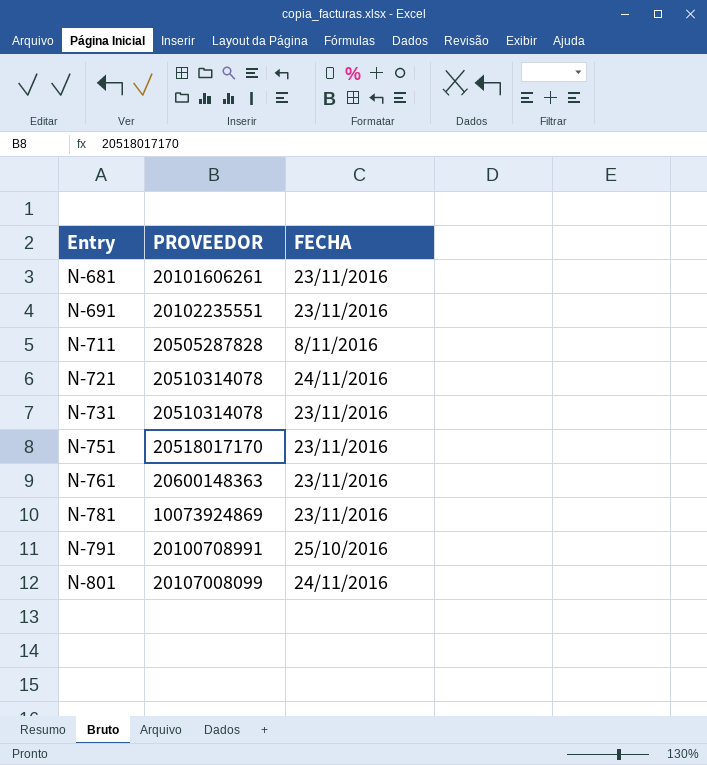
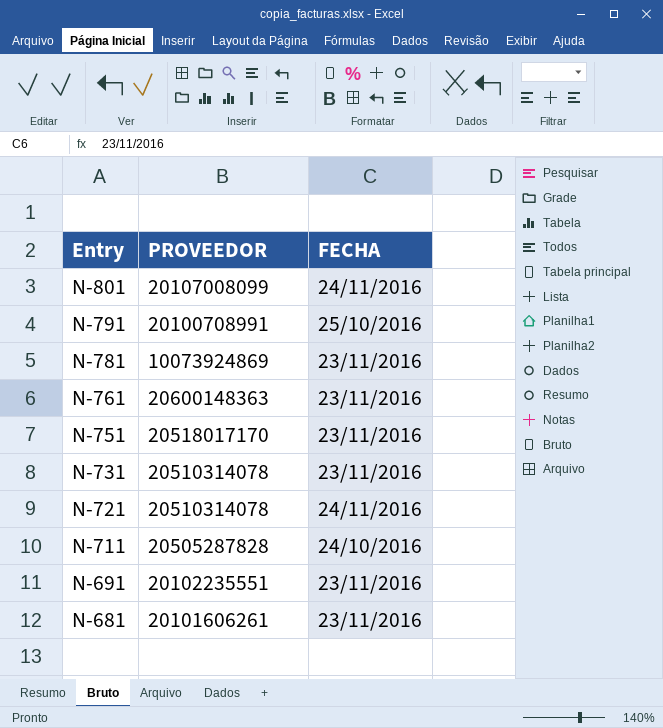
row order: Entry ascending -> Entry descending
N-711 | FECHA: 8/11/2016 -> 24/10/2016

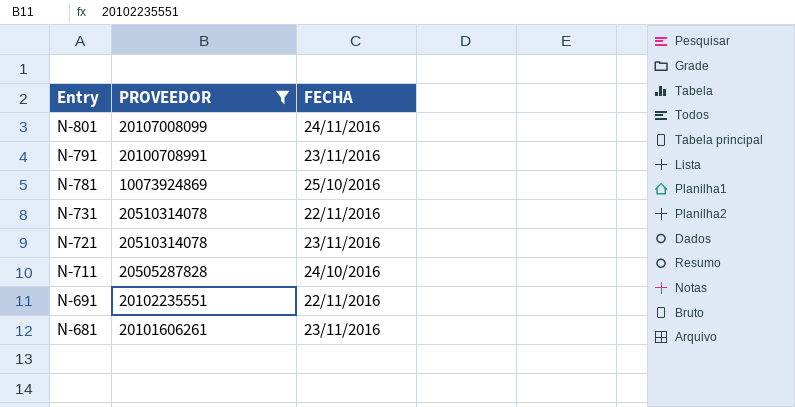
filter: none -> PROVEEDOR <= 20510314078
N-791 | FECHA: 25/10/2016 -> 23/11/2016
N-781 | FECHA: 23/11/2016 -> 25/10/2016
N-731 | FECHA: 23/11/2016 -> 22/11/2016
N-721 | FECHA: 24/11/2016 -> 23/11/2016
N-691 | FECHA: 23/11/2016 -> 22/11/2016

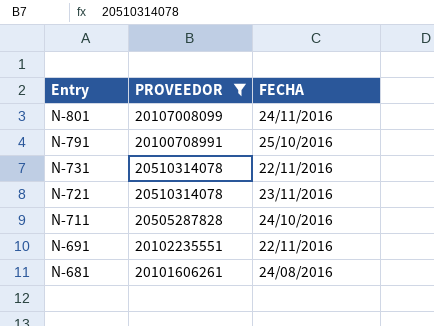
row N-781: 10073924869 | 25/10/2016 -> none
N-791 | FECHA: 23/11/2016 -> 25/10/2016
N-681 | FECHA: 23/11/2016 -> 24/08/2016

